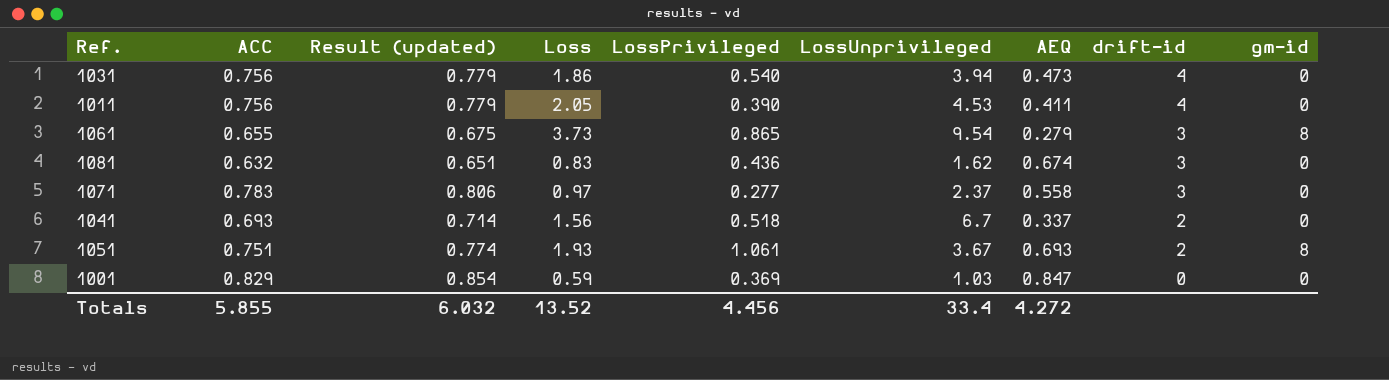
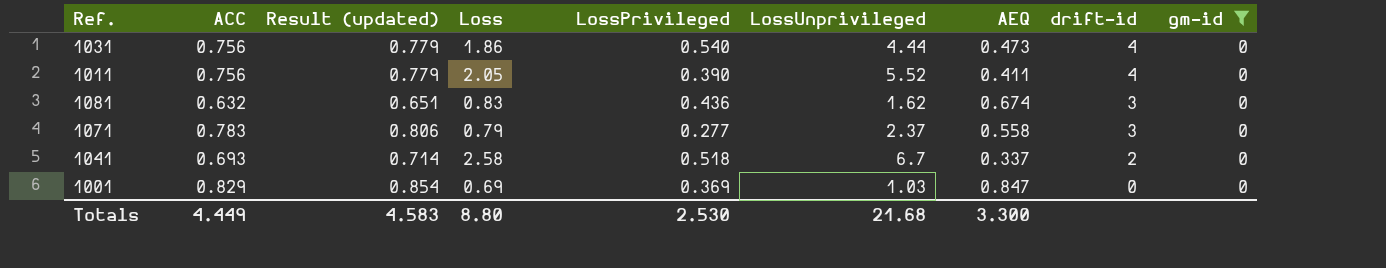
filter: none -> gm-id = 0
1031 | LossUnprivileged: 3.94 -> 4.44
1011 | LossUnprivileged: 4.53 -> 5.52
1071 | Loss: 0.97 -> 0.79
1041 | Loss: 1.56 -> 2.58
1001 | Loss: 0.59 -> 0.69
Totals | ACC: 5.855 -> 4.449
Totals | Result (updated): 6.032 -> 4.583
Totals | Loss: 13.52 -> 8.80
Totals | LossPrivileged: 4.456 -> 2.530
Totals | LossUnprivileged: 33.4 -> 21.68
Totals | AEQ: 4.272 -> 3.300

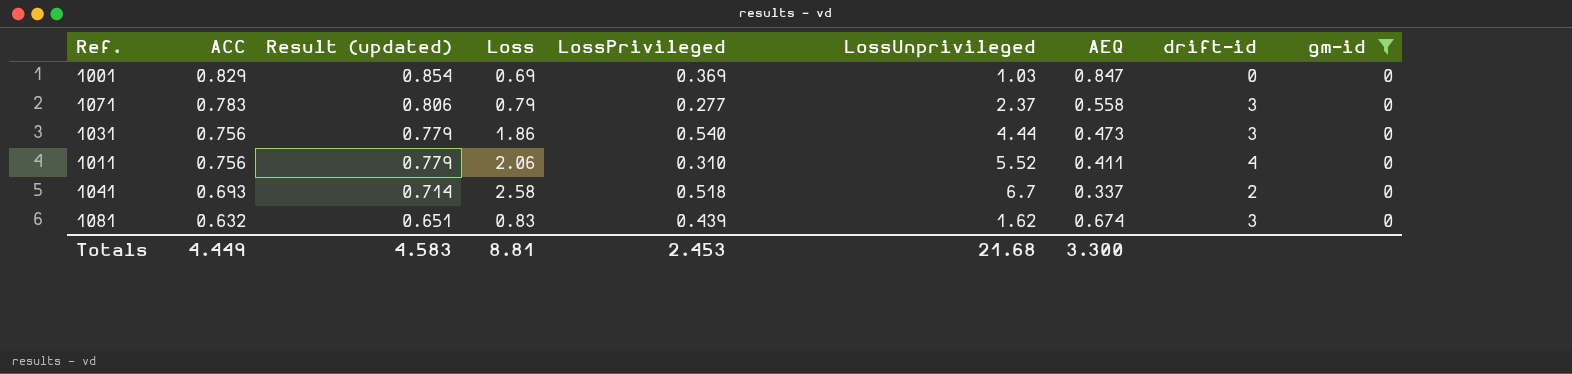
row order: drift-id descending -> ACC descending
1031 | drift-id: 4 -> 3
1011 | Loss: 2.05 -> 2.06
1011 | LossPrivileged: 0.390 -> 0.310
1081 | LossPrivileged: 0.436 -> 0.439
Totals | Loss: 8.80 -> 8.81
Totals | LossPrivileged: 2.530 -> 2.453

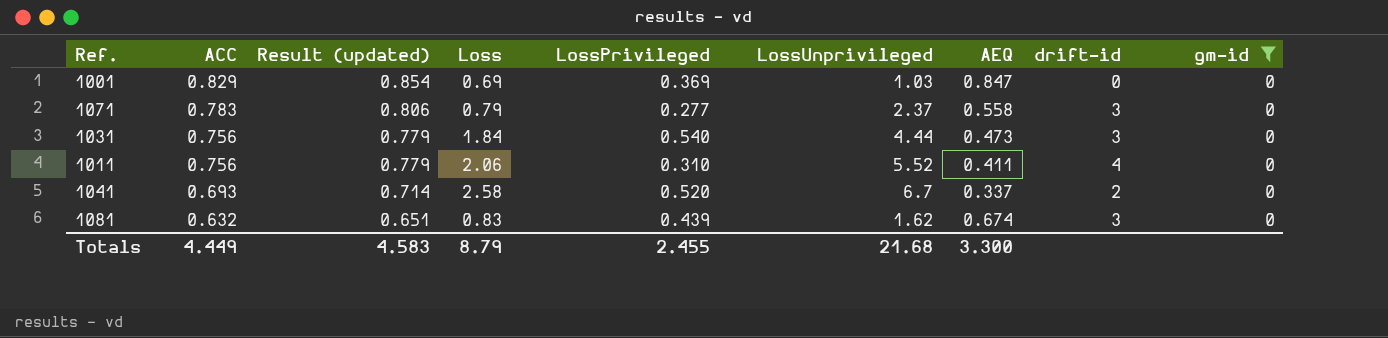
1031 | Loss: 1.86 -> 1.84
1041 | LossPrivileged: 0.518 -> 0.520
Totals | Loss: 8.81 -> 8.79
Totals | LossPrivileged: 2.453 -> 2.455

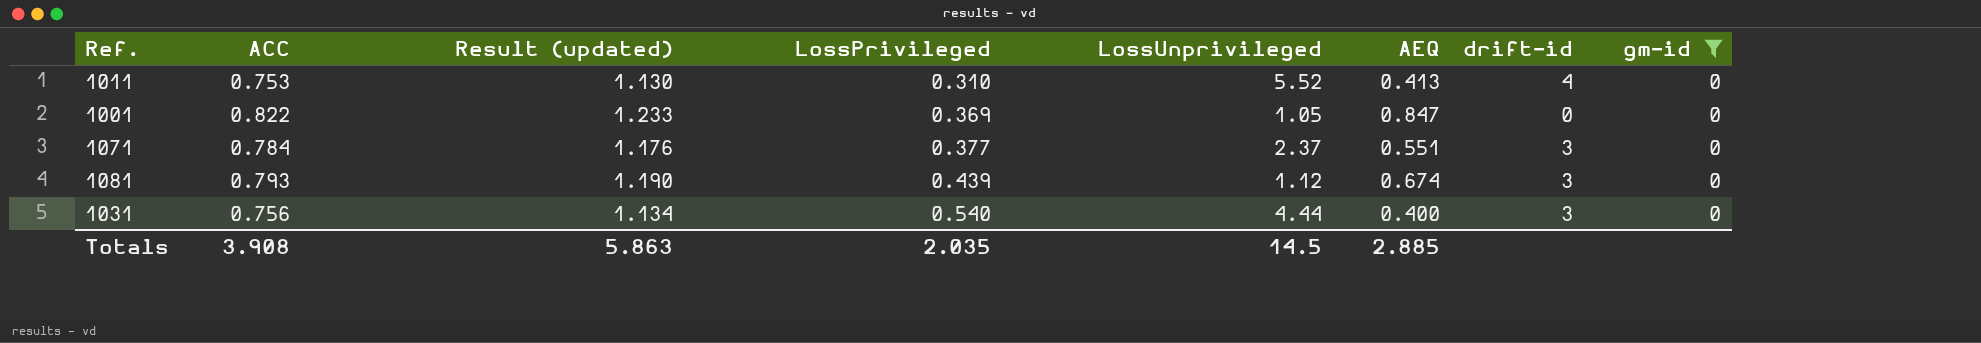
row order: ACC descending -> LossPrivileged ascending
column Loss | position: 4 -> none
column Result (updated) | formula: [ACC] * 1.03 -> [ACC] * 1.5
row 1041: 0.693 | 0.714 | 2.58 | 0.520 | 6.7 | 0.337 | 2 | 0 -> none
1011 | ACC: 0.756 -> 0.753
1011 | AEQ: 0.411 -> 0.413
1001 | ACC: 0.829 -> 0.822
1001 | LossUnprivileged: 1.03 -> 1.05
1071 | ACC: 0.783 -> 0.784
1071 | LossPrivileged: 0.277 -> 0.377
1071 | AEQ: 0.558 -> 0.551
1081 | ACC: 0.632 -> 0.793
1081 | LossUnprivileged: 1.62 -> 1.12
1031 | AEQ: 0.473 -> 0.400
Totals | ACC: 4.449 -> 3.908
Totals | Result (updated): 4.583 -> 5.863
Totals | LossPrivileged: 2.455 -> 2.035
Totals | LossUnprivileged: 21.68 -> 14.5
Totals | AEQ: 3.300 -> 2.885

